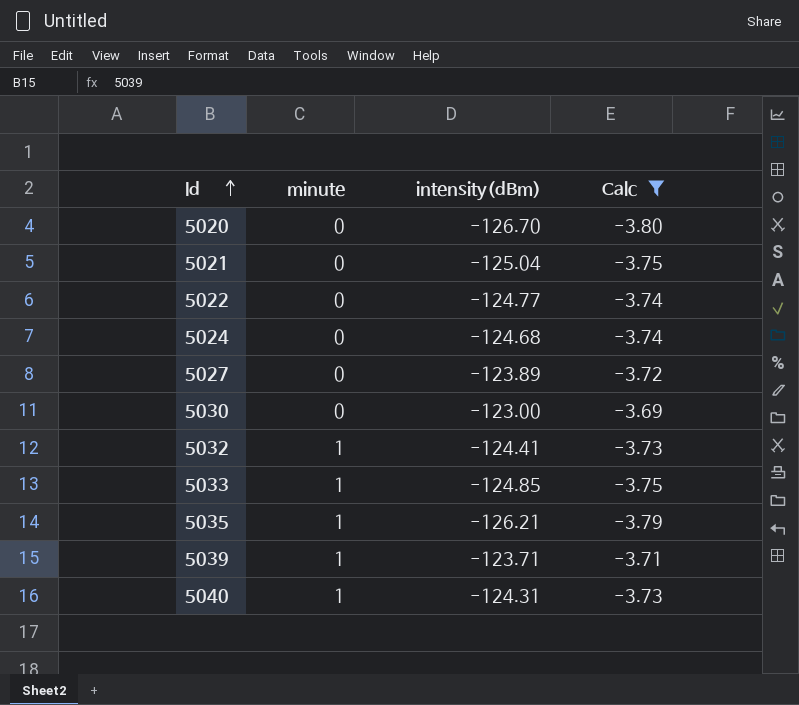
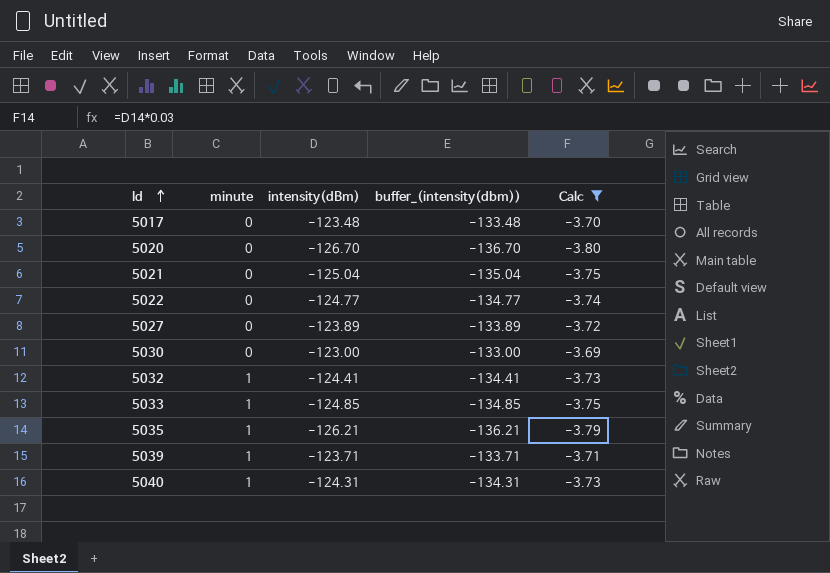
column buffer_(intensity(dbm)) | formula: none -> [intensity(dBm)] - 10
row 5024: 0 | -124.68 | -3.74 -> none
row 5017: none -> 0 | -123.48 | -133.48 | -3.70

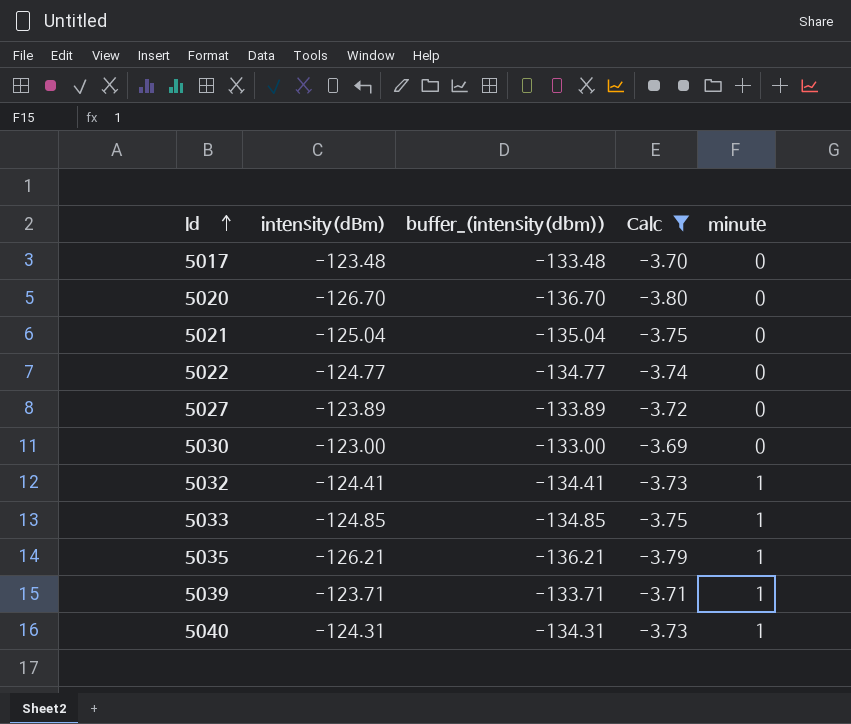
column minute | position: 2 -> 5

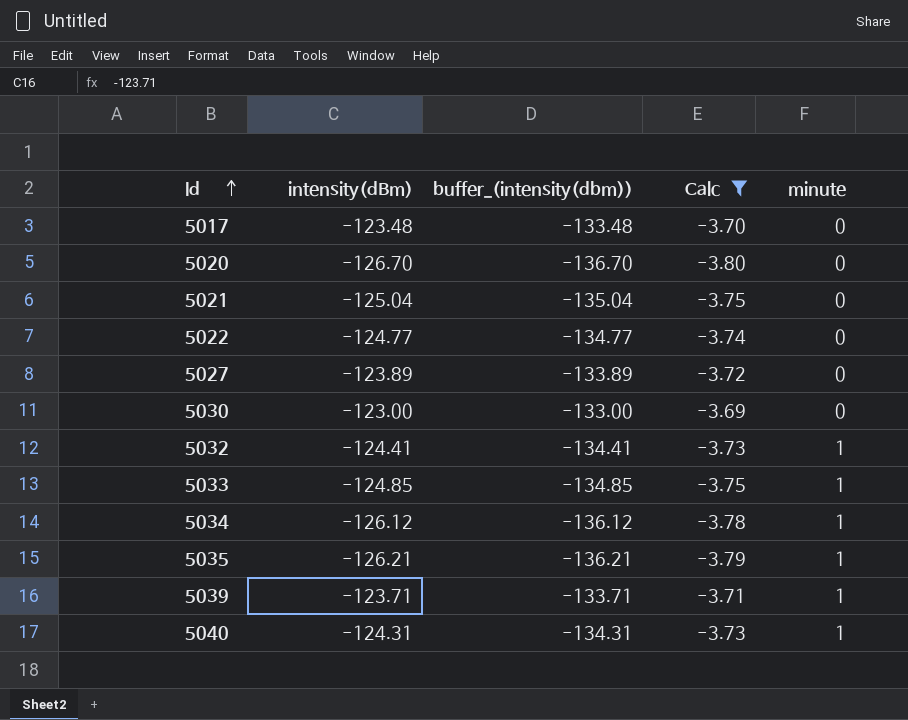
row 5034: none -> -126.12 | -136.12 | -3.78 | 1

